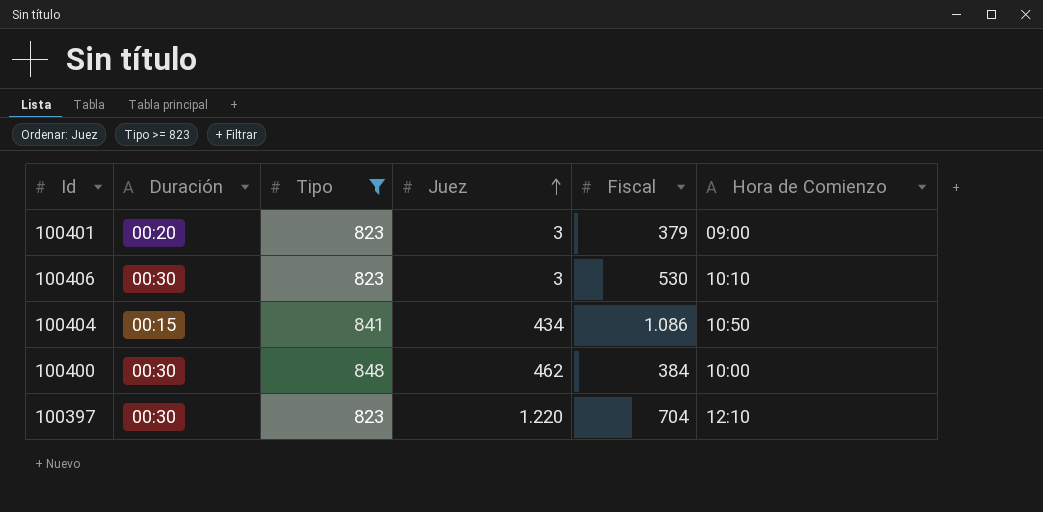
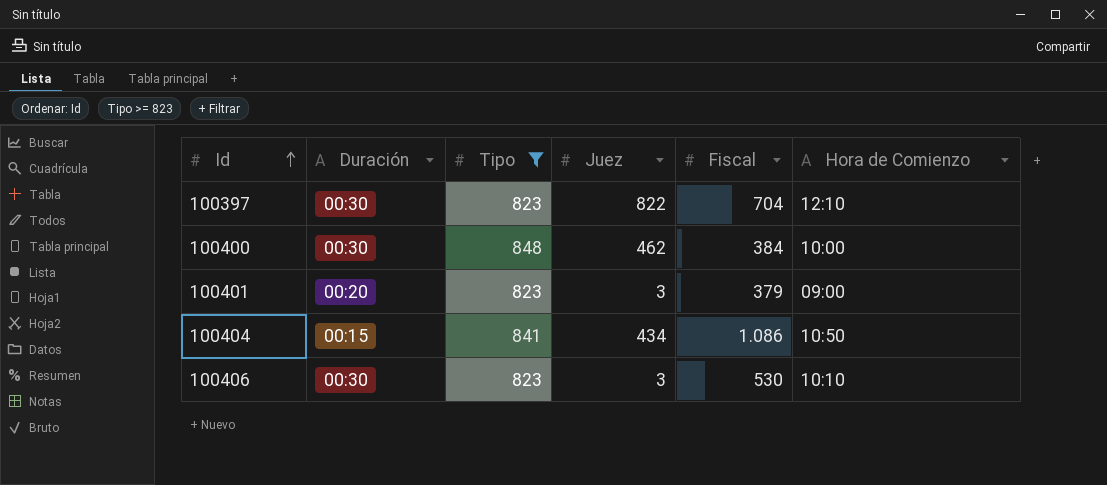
row order: Juez ascending -> Id ascending
100397 | Juez: 1.220 -> 822

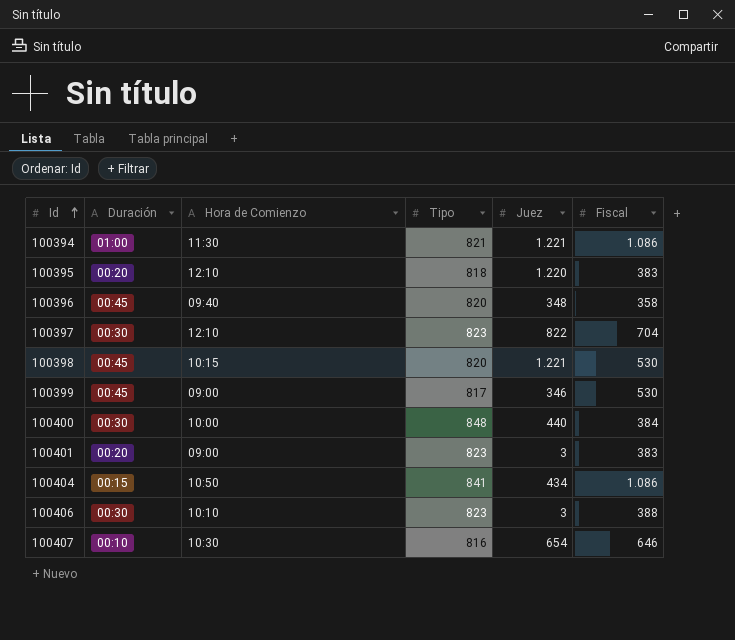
filter: Tipo >= 823 -> none
column Hora de Comienzo | position: 6 -> 3
100400 | Juez: 462 -> 440
100401 | Fiscal: 379 -> 383
100406 | Fiscal: 530 -> 388

